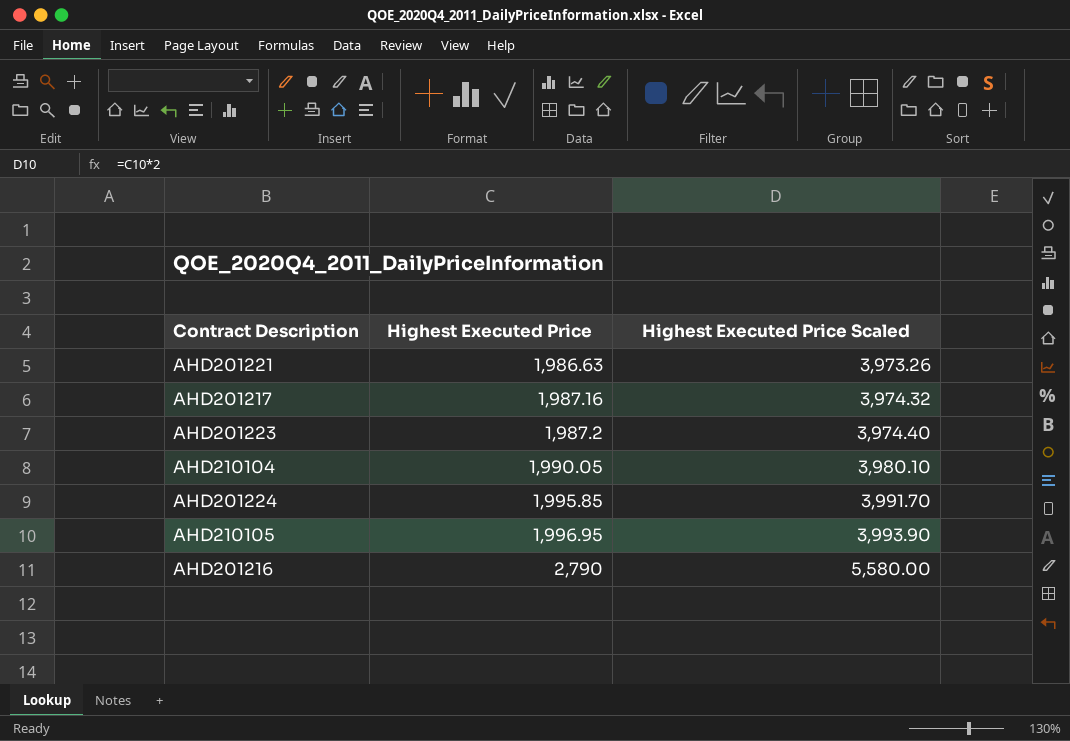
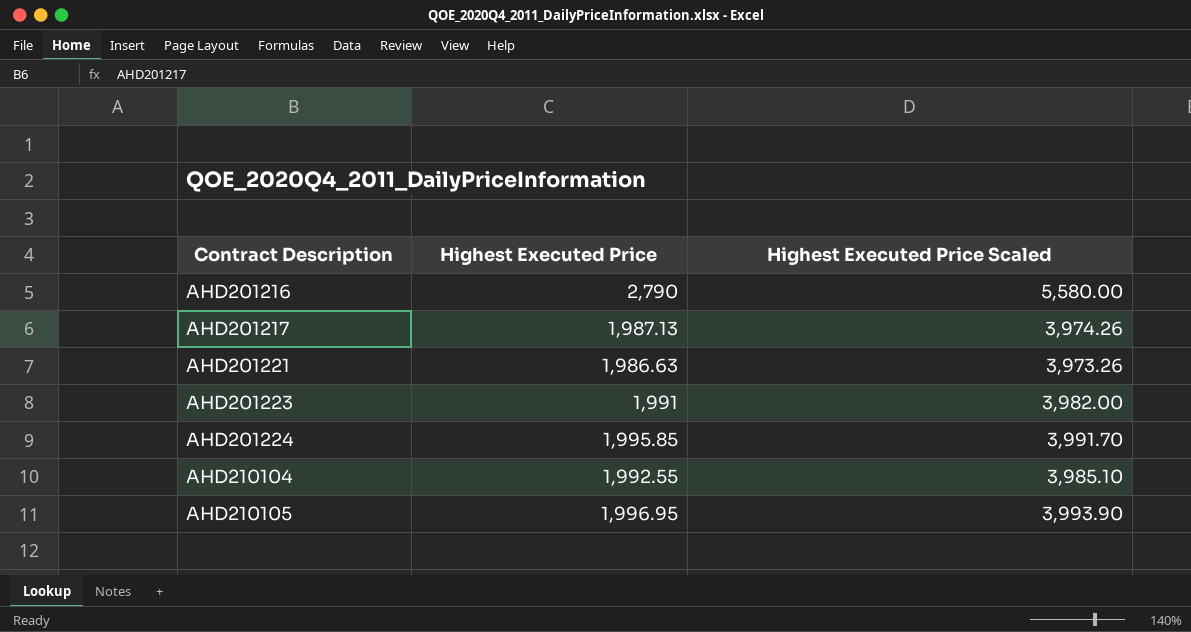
row order: Highest Executed Price ascending -> Contract Description ascending
AHD201217 | Highest Executed Price: 1,987.16 -> 1,987.13
AHD201217 | Highest Executed Price Scaled: 3,974.32 -> 3,974.26
AHD201223 | Highest Executed Price: 1,987.2 -> 1,991
AHD201223 | Highest Executed Price Scaled: 3,974.40 -> 3,982.00
AHD210104 | Highest Executed Price: 1,990.05 -> 1,992.55
AHD210104 | Highest Executed Price Scaled: 3,980.10 -> 3,985.10

